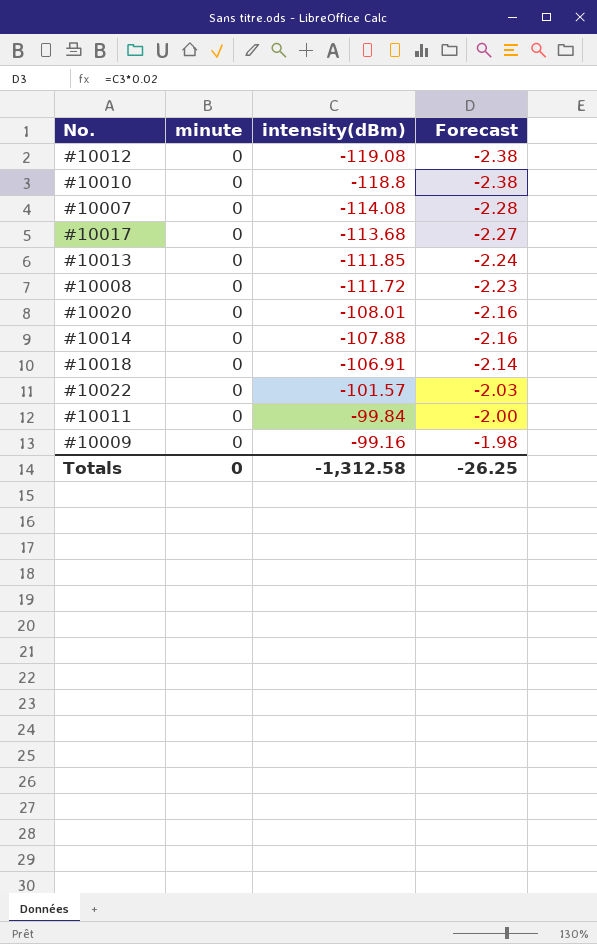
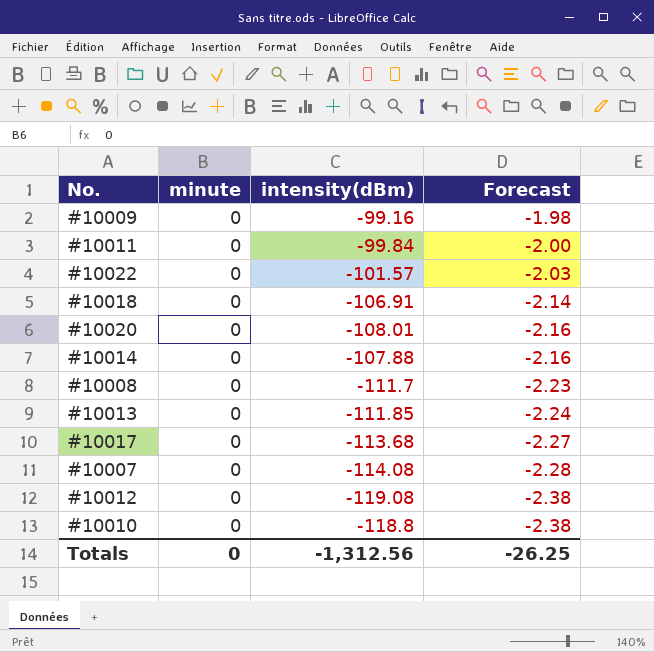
row order: intensity(dBm) ascending -> Forecast descending
#10008 | intensity(dBm): -111.72 -> -111.7
Totals | intensity(dBm): -1,312.58 -> -1,312.56

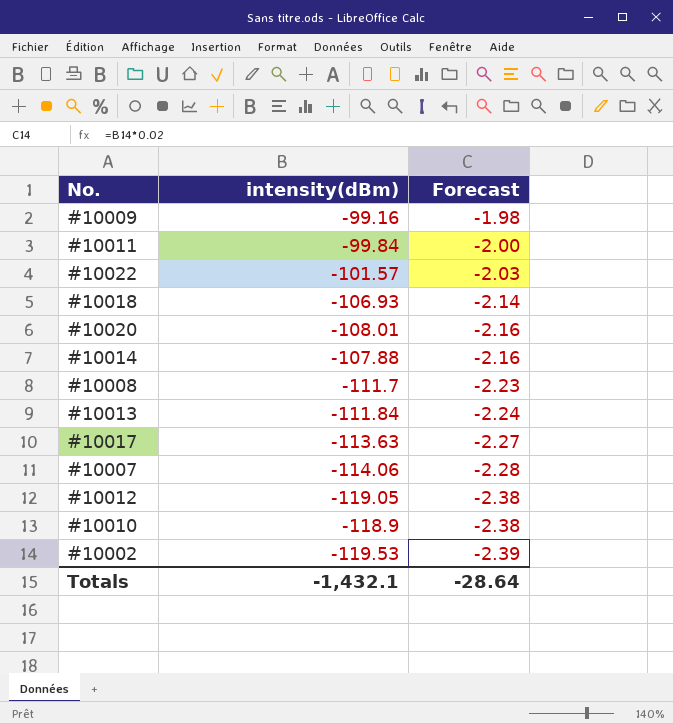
column minute | position: 2 -> none
#10018 | intensity(dBm): -106.91 -> -106.93
#10013 | intensity(dBm): -111.85 -> -111.84
#10017 | intensity(dBm): -113.68 -> -113.63
#10007 | intensity(dBm): -114.08 -> -114.06
#10012 | intensity(dBm): -119.08 -> -119.05
#10010 | intensity(dBm): -118.8 -> -118.9
row #10002: none -> -119.53 | -2.39
Totals | intensity(dBm): -1,312.56 -> -1,432.1
Totals | Forecast: -26.25 -> -28.64

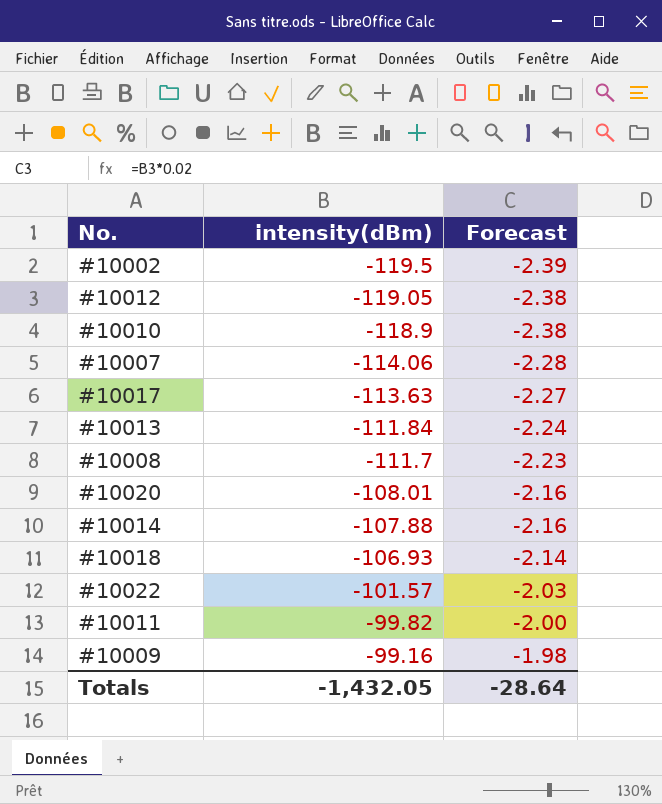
row order: Forecast descending -> intensity(dBm) ascending
#10002 | intensity(dBm): -119.53 -> -119.5
#10011 | intensity(dBm): -99.84 -> -99.82
Totals | intensity(dBm): -1,432.1 -> -1,432.05

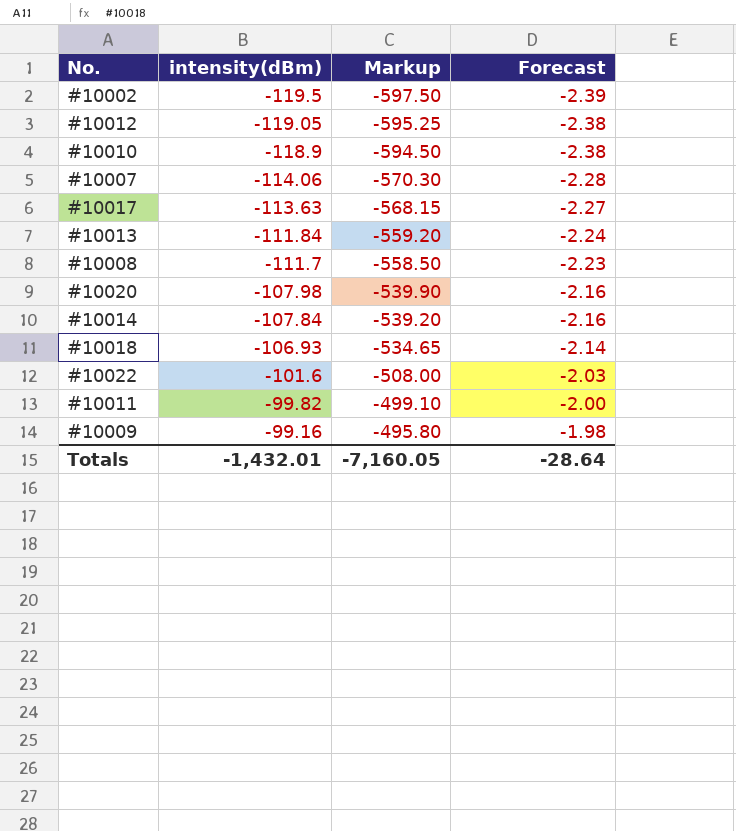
column Markup | formula: none -> [intensity(dBm)] * 5
#10020 | intensity(dBm): -108.01 -> -107.98
#10014 | intensity(dBm): -107.88 -> -107.84
#10022 | intensity(dBm): -101.57 -> -101.6
Totals | intensity(dBm): -1,432.05 -> -1,432.01

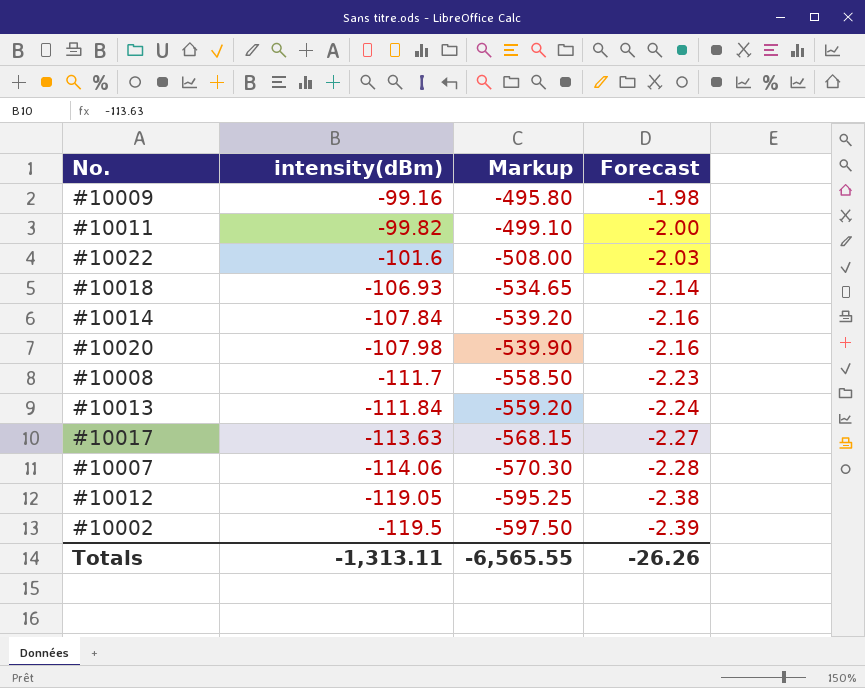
row order: intensity(dBm) ascending -> intensity(dBm) descending
row #10010: -118.9 | -594.50 | -2.38 -> none
Totals | intensity(dBm): -1,432.01 -> -1,313.11
Totals | Markup: -7,160.05 -> -6,565.55
Totals | Forecast: -28.64 -> -26.26

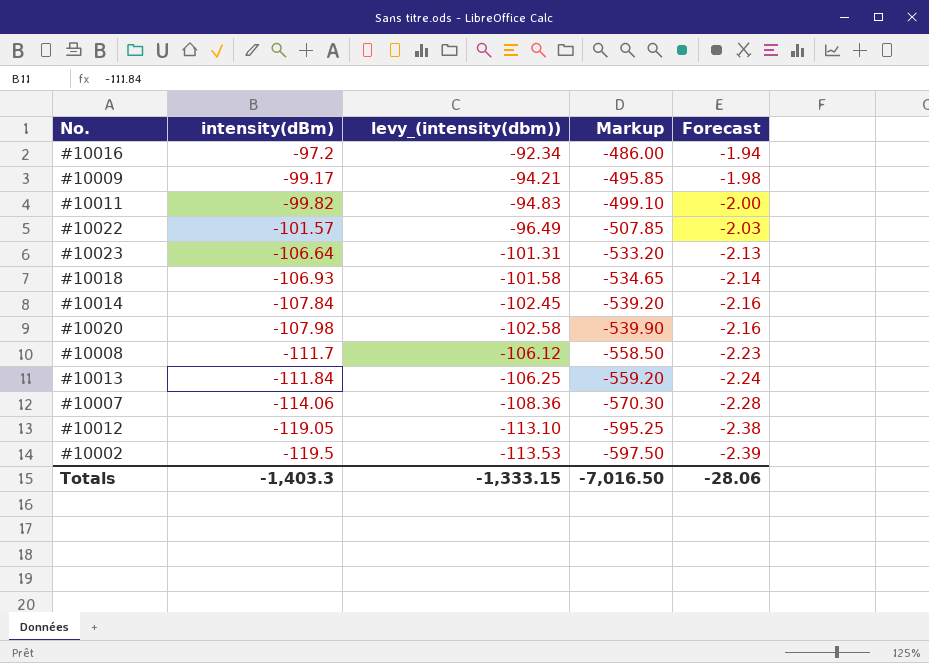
column levy_(intensity(dbm)) | formula: none -> [intensity(dBm)] * 0.95
row #10017: -113.63 | -568.15 | -2.27 -> none
row #10016: none -> -97.2 | -92.34 | -486.00 | -1.94
#10009 | intensity(dBm): -99.16 -> -99.17
#10009 | Markup: -495.80 -> -495.85
#10022 | intensity(dBm): -101.6 -> -101.57
#10022 | Markup: -508.00 -> -507.85
row #10023: none -> -106.64 | -101.31 | -533.20 | -2.13
Totals | intensity(dBm): -1,313.11 -> -1,403.3
Totals | Markup: -6,565.55 -> -7,016.50
Totals | Forecast: -26.26 -> -28.06

